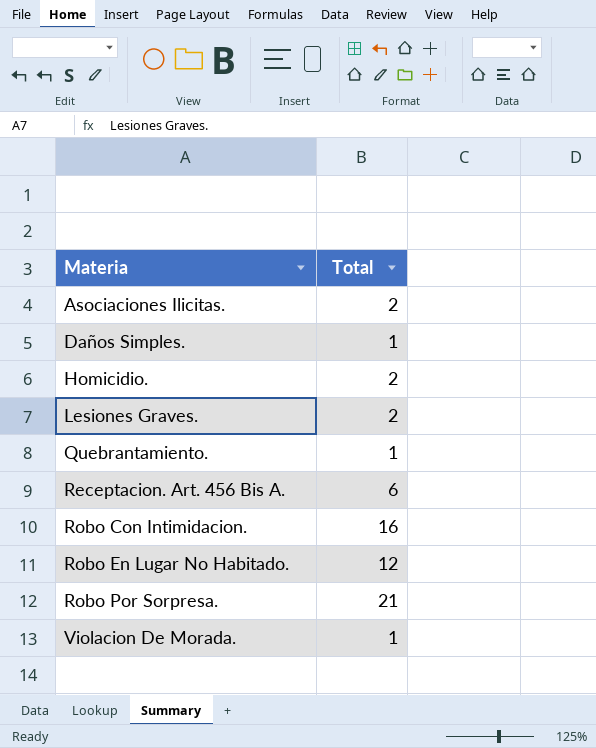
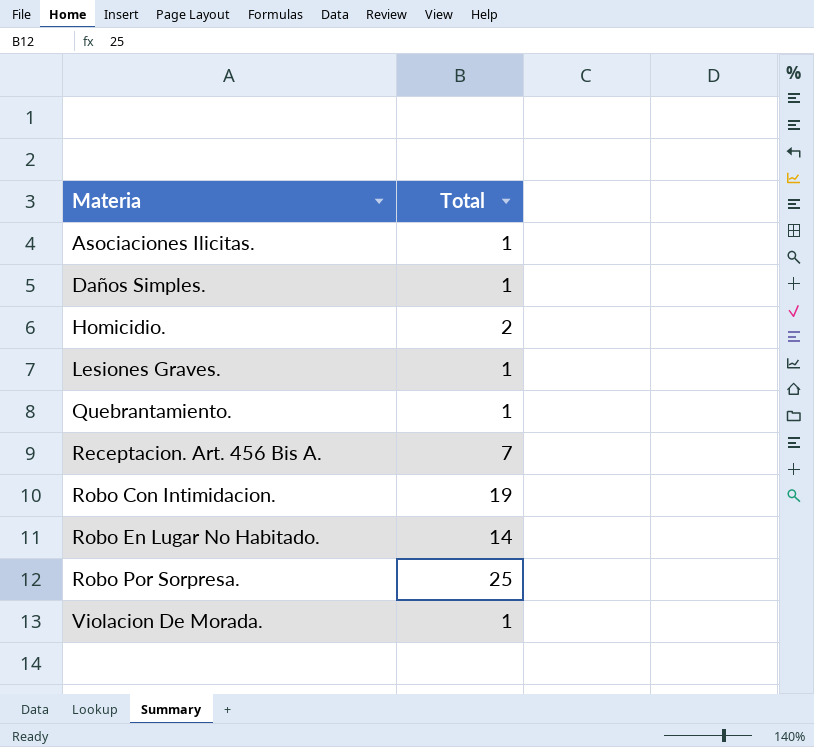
Asociaciones Ilicitas. | Total: 2 -> 1
Lesiones Graves. | Total: 2 -> 1
Receptacion. Art. 456 Bis A. | Total: 6 -> 7
Robo Con Intimidacion. | Total: 16 -> 19
Robo En Lugar No Habitado. | Total: 12 -> 14
Robo Por Sorpresa. | Total: 21 -> 25

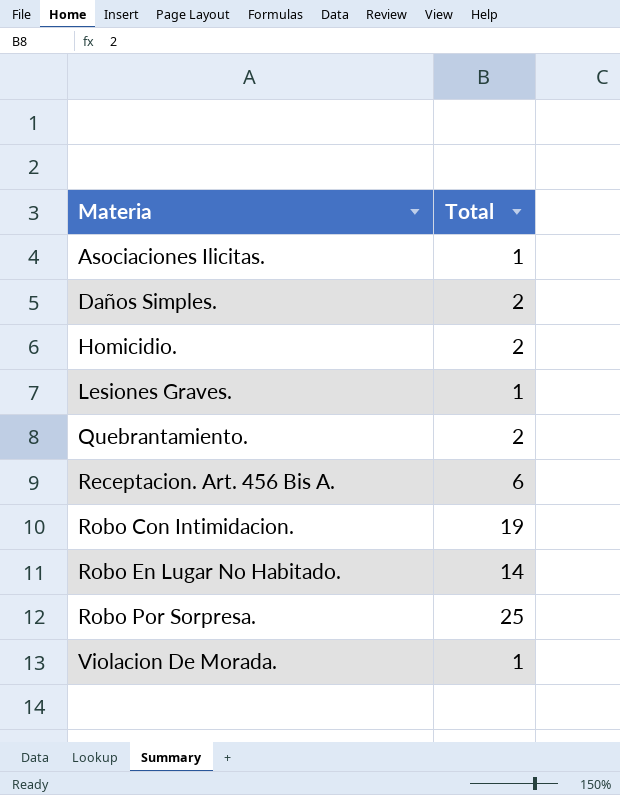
Daños Simples. | Total: 1 -> 2
Quebrantamiento. | Total: 1 -> 2
Receptacion. Art. 456 Bis A. | Total: 7 -> 6

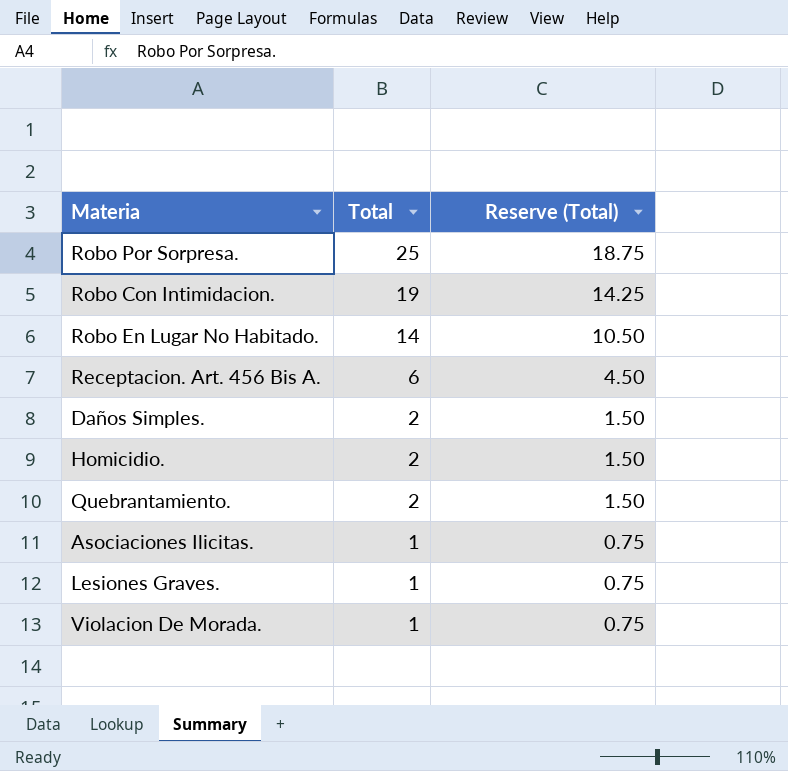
row order: Materia ascending -> Total descending
column Reserve (Total) | formula: none -> [Total] * 0.75

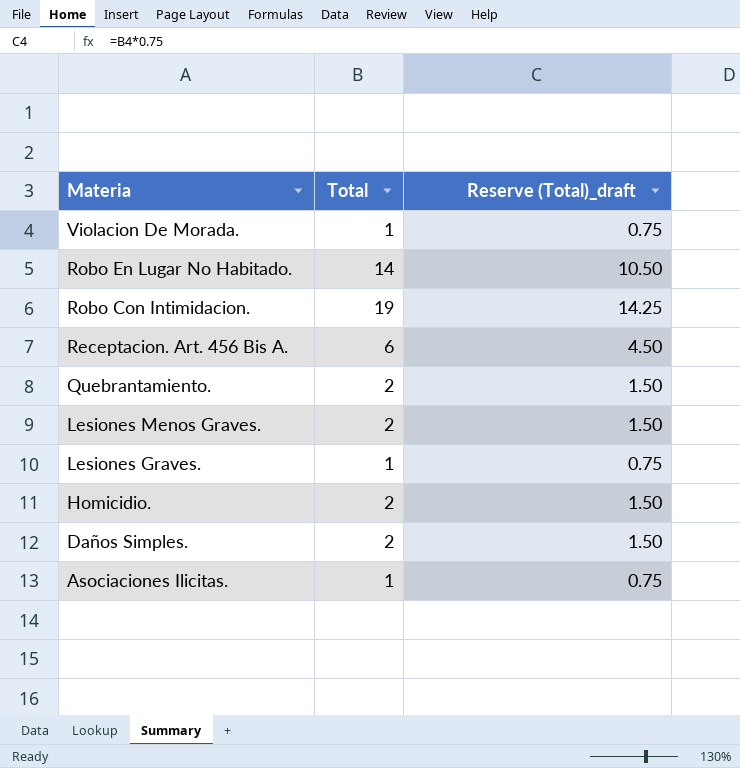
row order: Total descending -> Materia descending
column name: Reserve (Total) -> Reserve (Total)_draft
row Robo Por Sorpresa.: 25 | 18.75 -> none
row Lesiones Menos Graves.: none -> 2 | 1.50

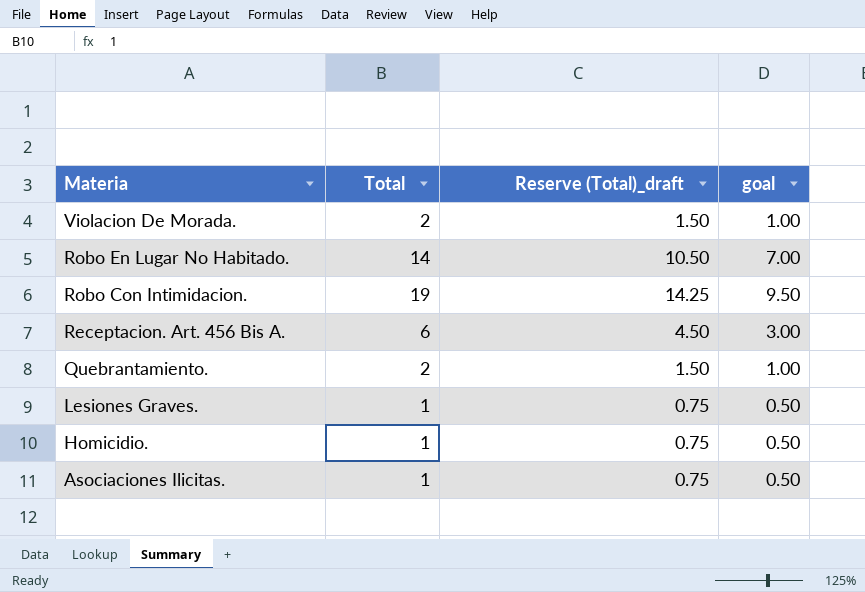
column goal | formula: none -> [Total] * 0.5
row Lesiones Menos Graves.: 2 | 1.50 -> none
row Daños Simples.: 2 | 1.50 -> none
Violacion De Morada. | Total: 1 -> 2
Violacion De Morada. | Reserve (Total)_draft: 0.75 -> 1.50
Homicidio. | Total: 2 -> 1
Homicidio. | Reserve (Total)_draft: 1.50 -> 0.75

